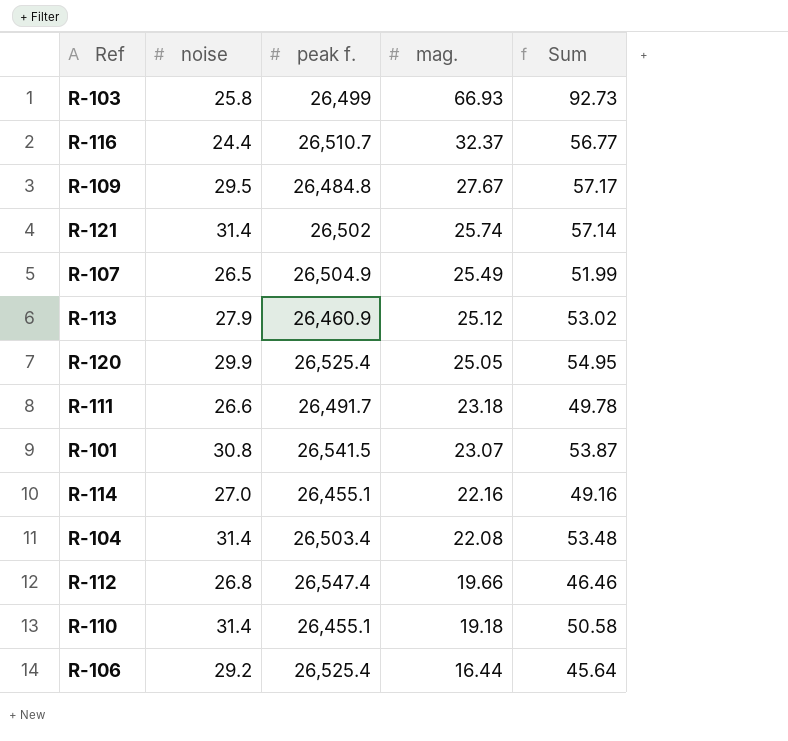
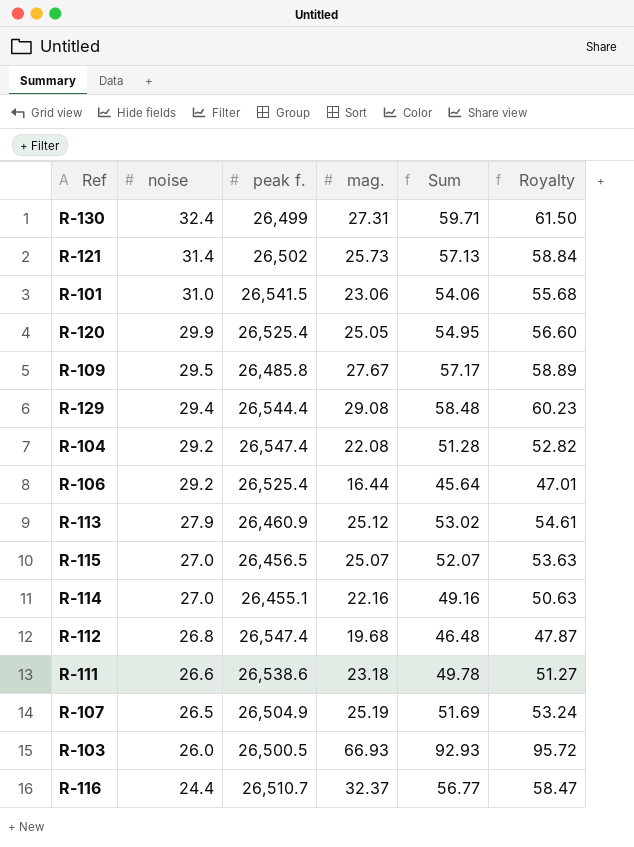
row order: mag. descending -> noise descending
column Royalty | formula: none -> [Sum] * 1.03
row R-110: 31.4 | 26,455.1 | 19.18 | 50.58 -> none
row R-130: none -> 32.4 | 26,499 | 27.31 | 59.71 | 61.50
R-121 | mag.: 25.74 -> 25.73
R-121 | Sum: 57.14 -> 57.13
R-101 | noise: 30.8 -> 31.0
R-101 | mag.: 23.07 -> 23.06
R-101 | Sum: 53.87 -> 54.06
R-109 | peak f.: 26,484.8 -> 26,485.8
row R-129: none -> 29.4 | 26,544.4 | 29.08 | 58.48 | 60.23
R-104 | noise: 31.4 -> 29.2
R-104 | peak f.: 26,503.4 -> 26,547.4
R-104 | Sum: 53.48 -> 51.28
row R-115: none -> 27.0 | 26,456.5 | 25.07 | 52.07 | 53.63
R-112 | mag.: 19.66 -> 19.68
R-112 | Sum: 46.46 -> 46.48
R-111 | peak f.: 26,491.7 -> 26,538.6
R-107 | mag.: 25.49 -> 25.19
R-107 | Sum: 51.99 -> 51.69
R-103 | noise: 25.8 -> 26.0
R-103 | peak f.: 26,499 -> 26,500.5
R-103 | Sum: 92.73 -> 92.93

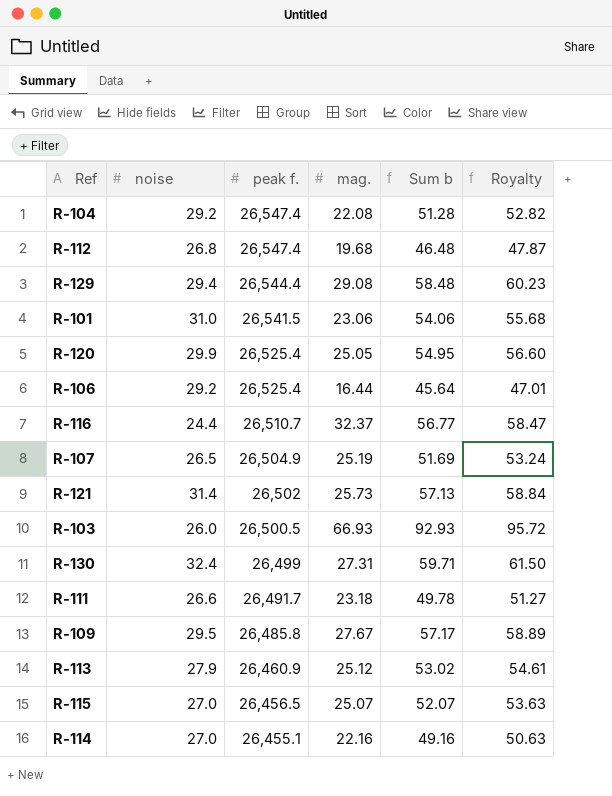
row order: noise descending -> peak f. descending
column name: Sum -> Sum b
R-111 | peak f.: 26,538.6 -> 26,491.7

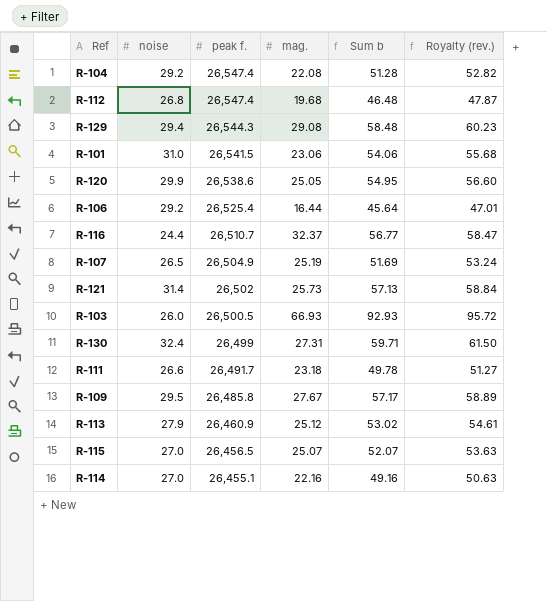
column name: Royalty -> Royalty (rev.)
R-129 | peak f.: 26,544.4 -> 26,544.3
R-120 | peak f.: 26,525.4 -> 26,538.6

